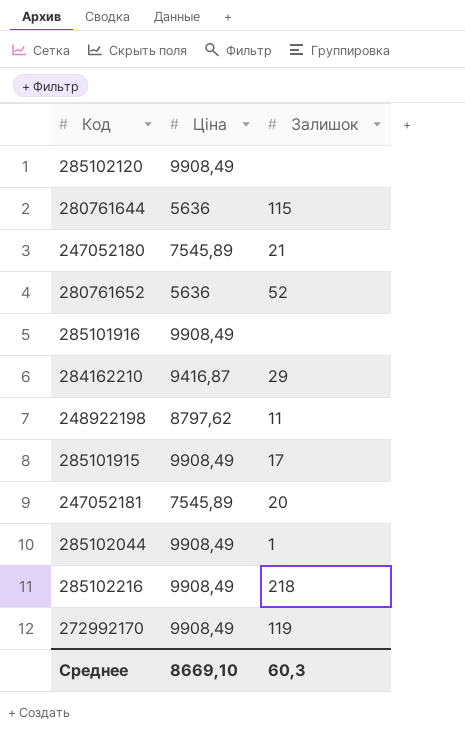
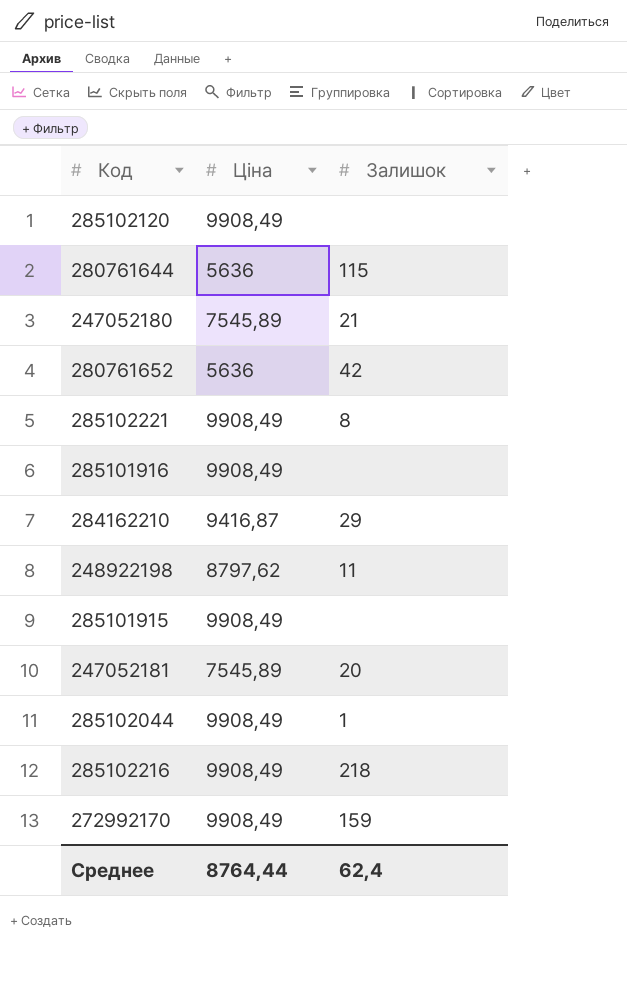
280761652 | Залишок: 52 -> 42
row 285102221: none -> 9908,49 | 8
285101915 | Залишок: 17 -> none
272992170 | Залишок: 119 -> 159
Среднее | Ціна: 8669,10 -> 8764,44
Среднее | Залишок: 60,3 -> 62,4

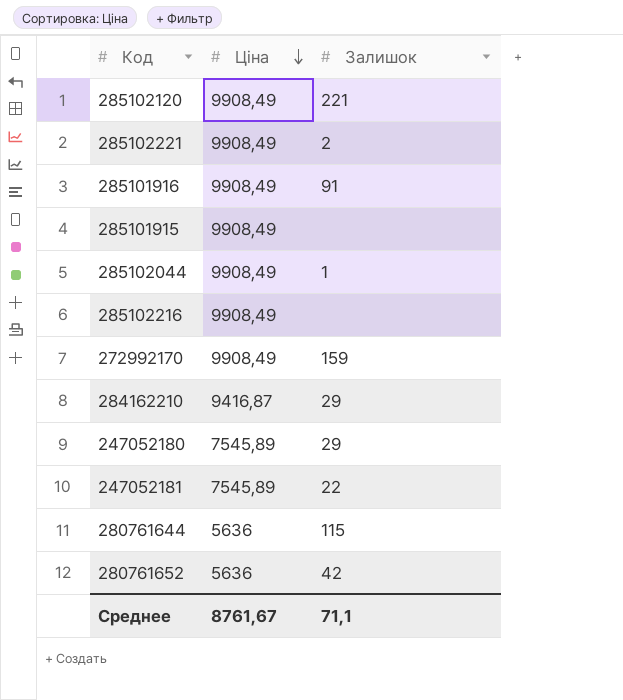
row order: none -> Ціна descending
row 248922198: 8797,62 | 11 -> none
285102120 | Залишок: none -> 221
285102221 | Залишок: 8 -> 2
285101916 | Залишок: none -> 91
285102216 | Залишок: 218 -> none
247052180 | Залишок: 21 -> 29
247052181 | Залишок: 20 -> 22
Среднее | Ціна: 8764,44 -> 8761,67
Среднее | Залишок: 62,4 -> 71,1

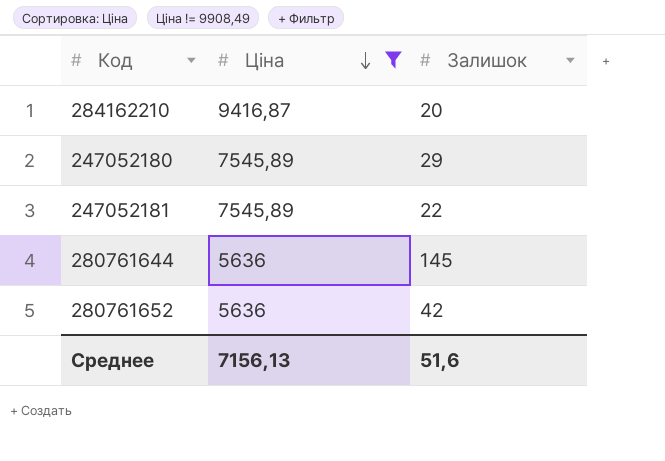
filter: none -> Ціна != 9908,49
284162210 | Залишок: 29 -> 20
280761644 | Залишок: 115 -> 145
Среднее | Ціна: 8761,67 -> 7156,13
Среднее | Залишок: 71,1 -> 51,6

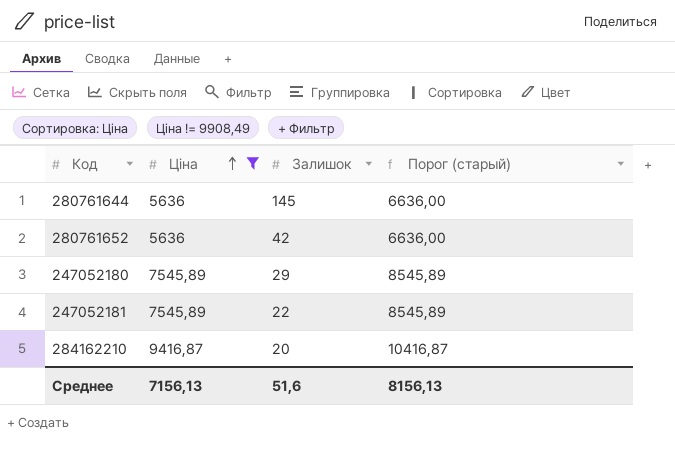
row order: Ціна descending -> Ціна ascending
column Порог (старый) | formula: none -> [Ціна] + 1000

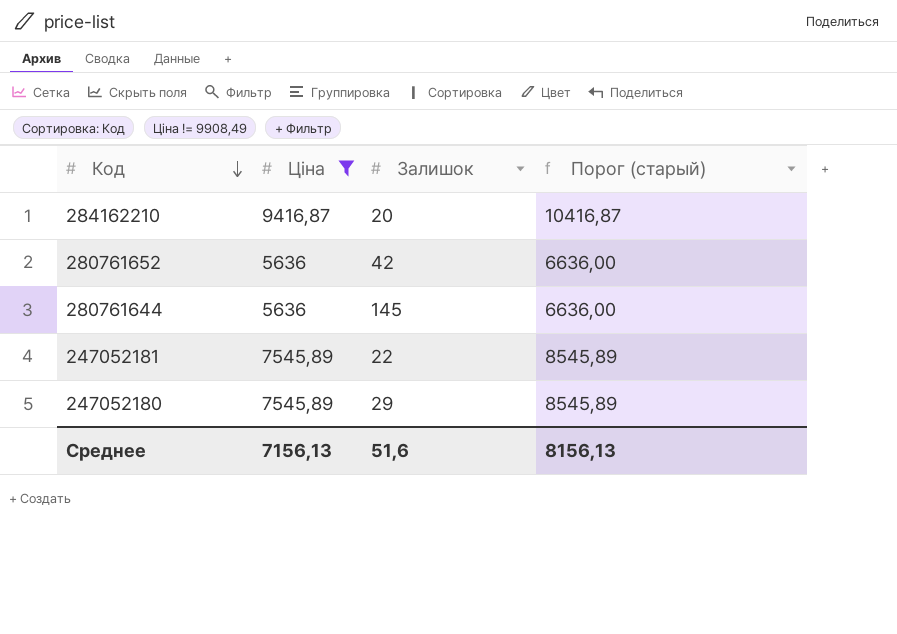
row order: Ціна ascending -> Код descending

